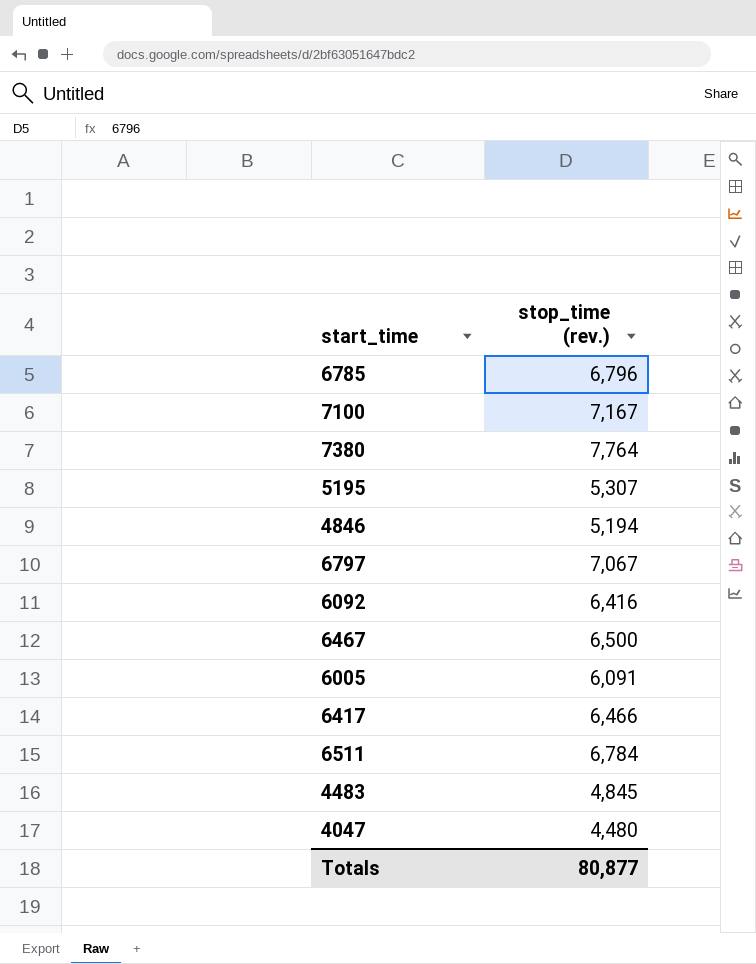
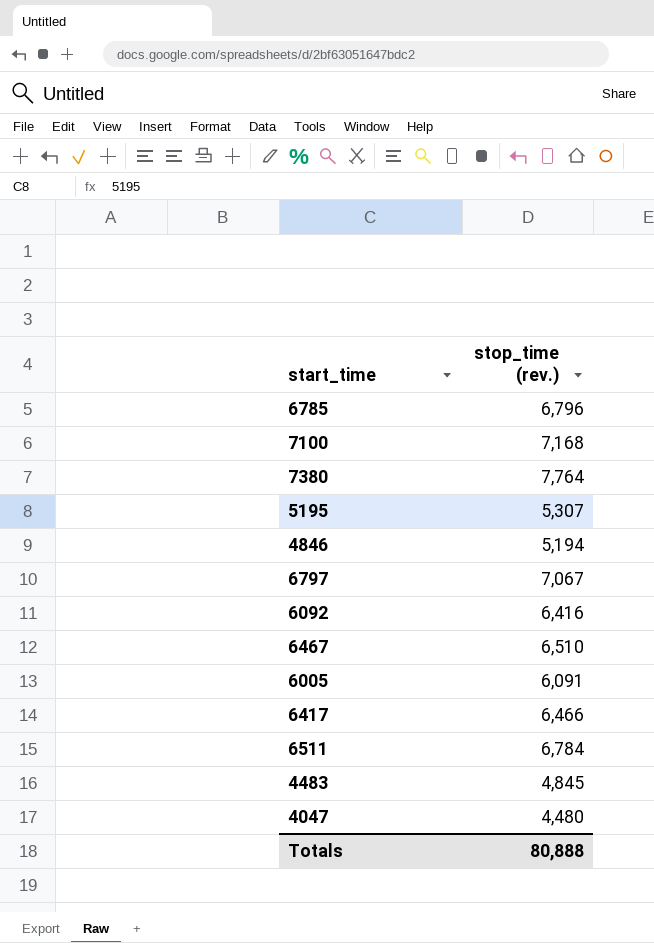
7100 | stop_time (rev.): 7,167 -> 7,168
6467 | stop_time (rev.): 6,500 -> 6,510
Totals | stop_time (rev.): 80,877 -> 80,888

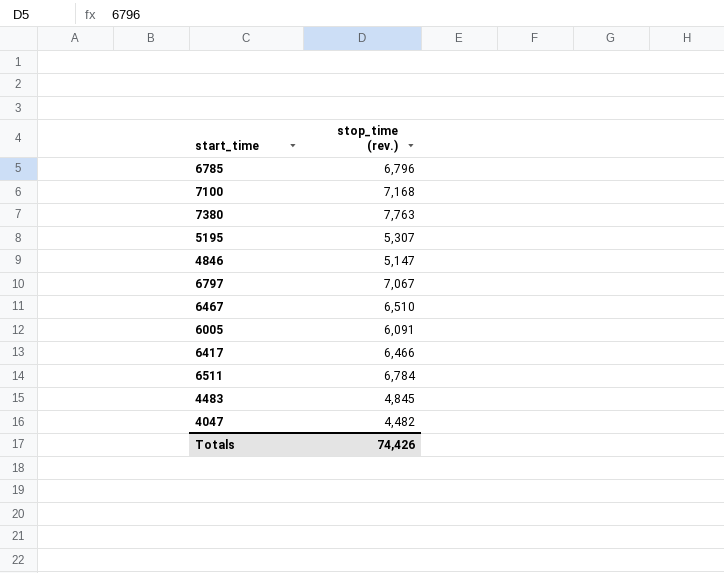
row 6092: 6,416 -> none
7380 | stop_time (rev.): 7,764 -> 7,763
4846 | stop_time (rev.): 5,194 -> 5,147
4047 | stop_time (rev.): 4,480 -> 4,482
Totals | stop_time (rev.): 80,888 -> 74,426

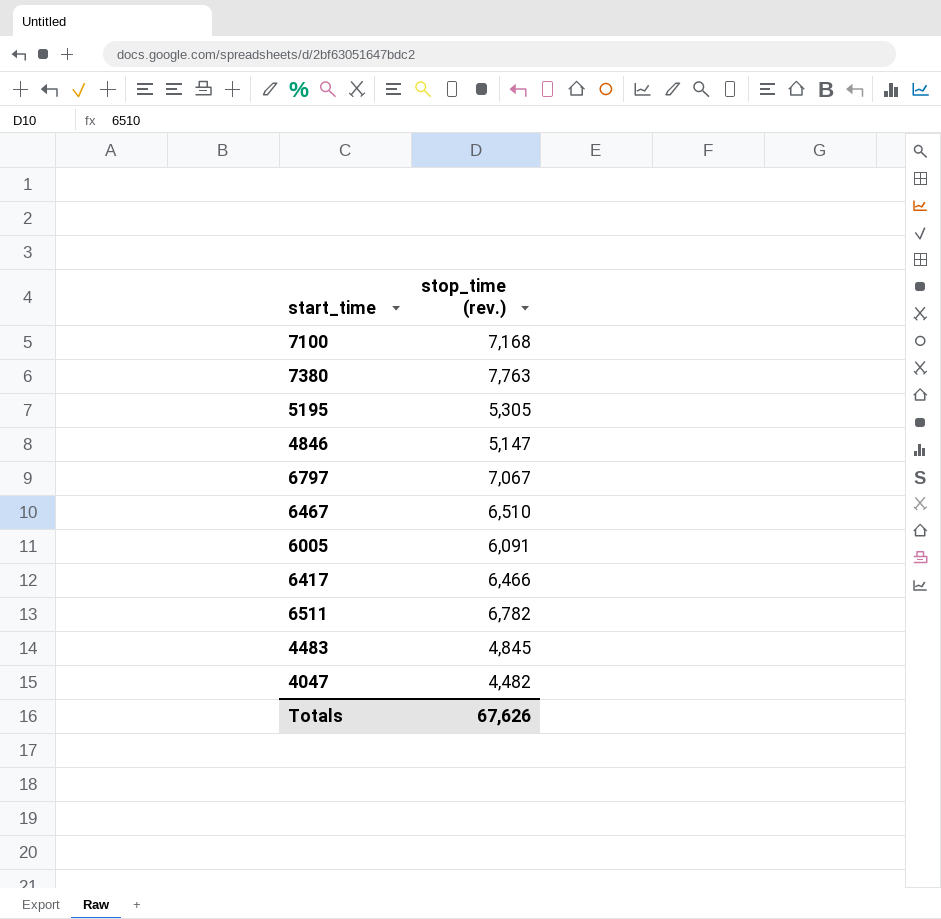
row 6785: 6,796 -> none
5195 | stop_time (rev.): 5,307 -> 5,305
6511 | stop_time (rev.): 6,784 -> 6,782
Totals | stop_time (rev.): 74,426 -> 67,626

